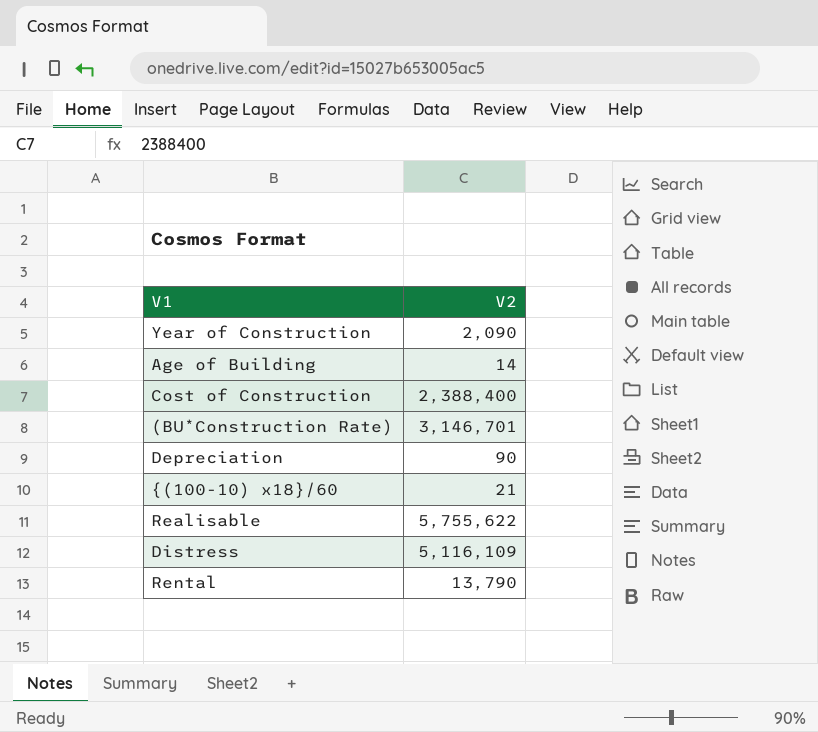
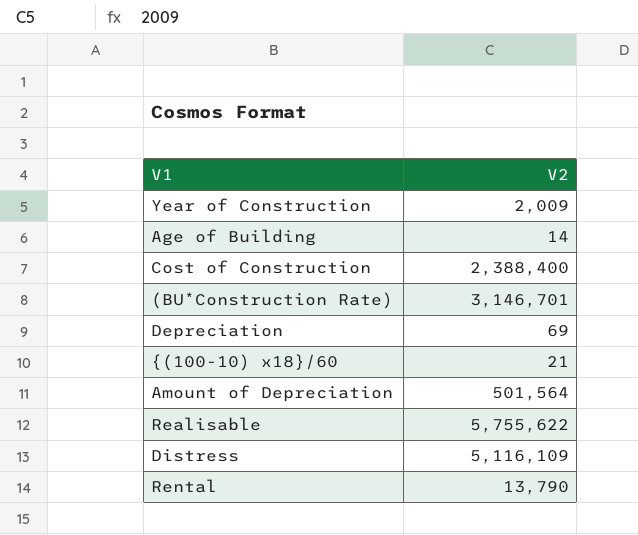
Year of Construction | V2: 2,090 -> 2,009
Depreciation | V2: 90 -> 69
row Amount of Depreciation: none -> 501,564

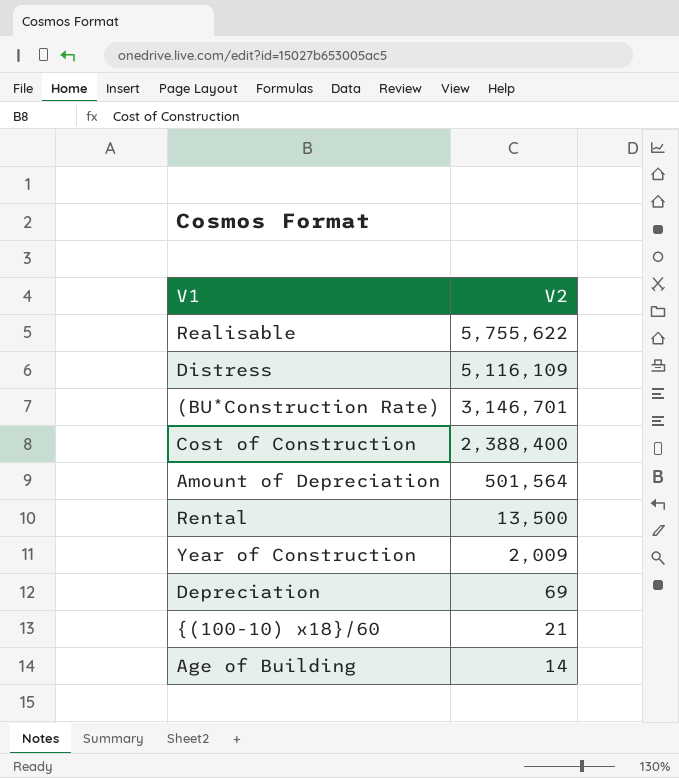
row order: none -> V2 descending
Rental | V2: 13,790 -> 13,500

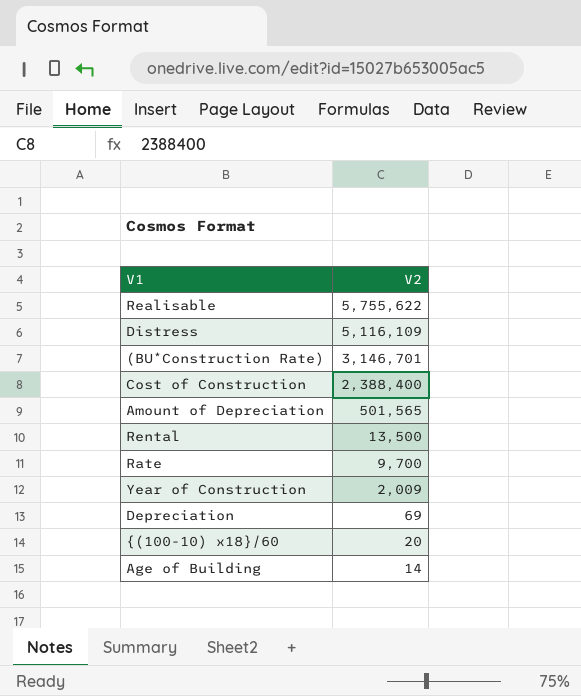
Amount of Depreciation | V2: 501,564 -> 501,565
row Rate: none -> 9,700
{(100-10) x18}/60 | V2: 21 -> 20

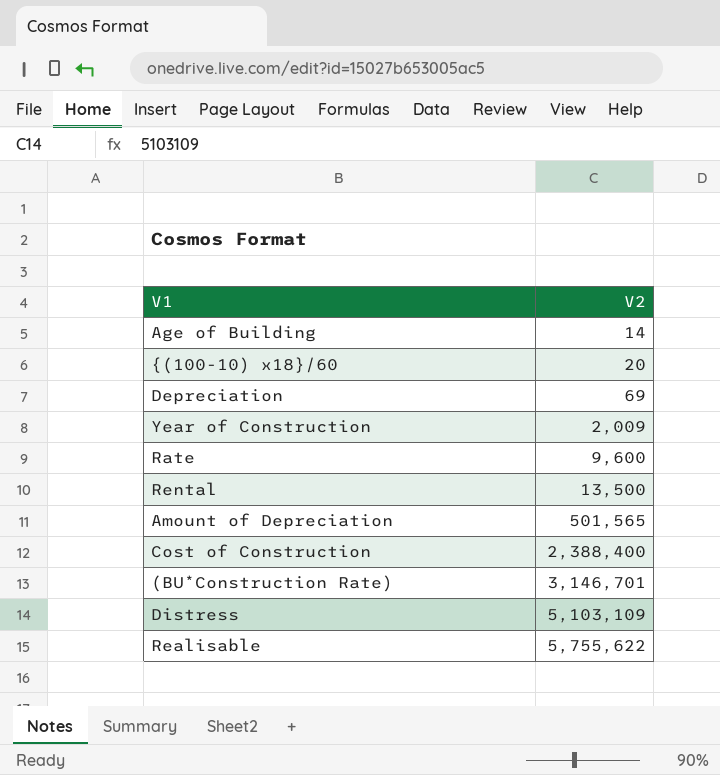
row order: V2 descending -> V2 ascending
Rate | V2: 9,700 -> 9,600
Distress | V2: 5,116,109 -> 5,103,109

